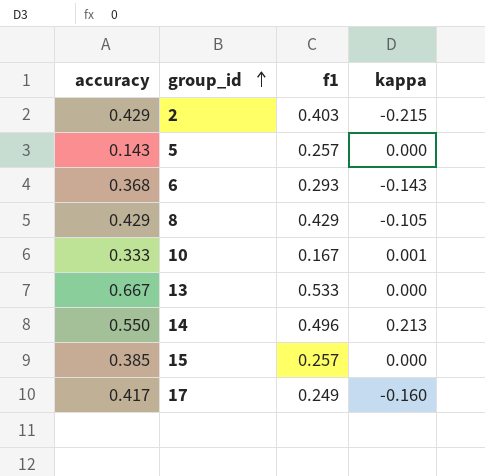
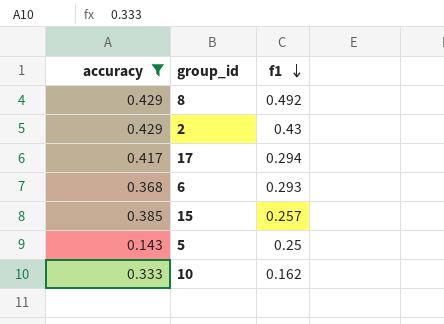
filter: none -> accuracy <= 0.429
row order: group_id ascending -> f1 descending
column kappa | position: 4 -> none
8 | f1: 0.429 -> 0.492
2 | f1: 0.403 -> 0.43
17 | f1: 0.249 -> 0.294
5 | f1: 0.257 -> 0.25
10 | f1: 0.167 -> 0.162

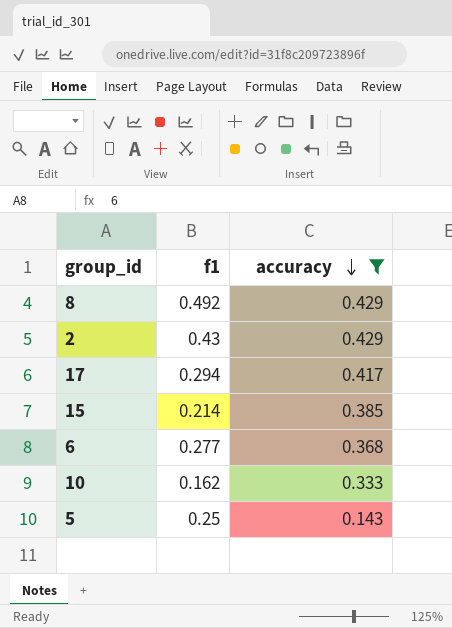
row order: f1 descending -> accuracy descending
column accuracy | position: 1 -> 3
15 | f1: 0.257 -> 0.214
6 | f1: 0.293 -> 0.277

